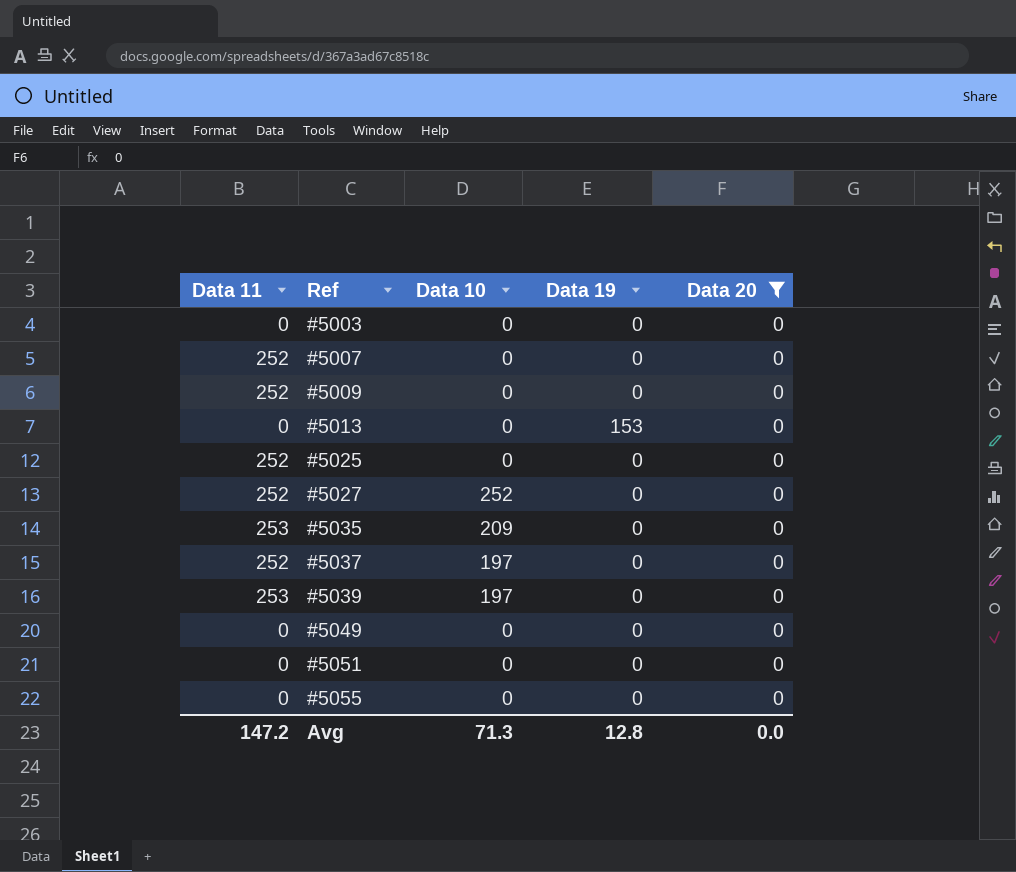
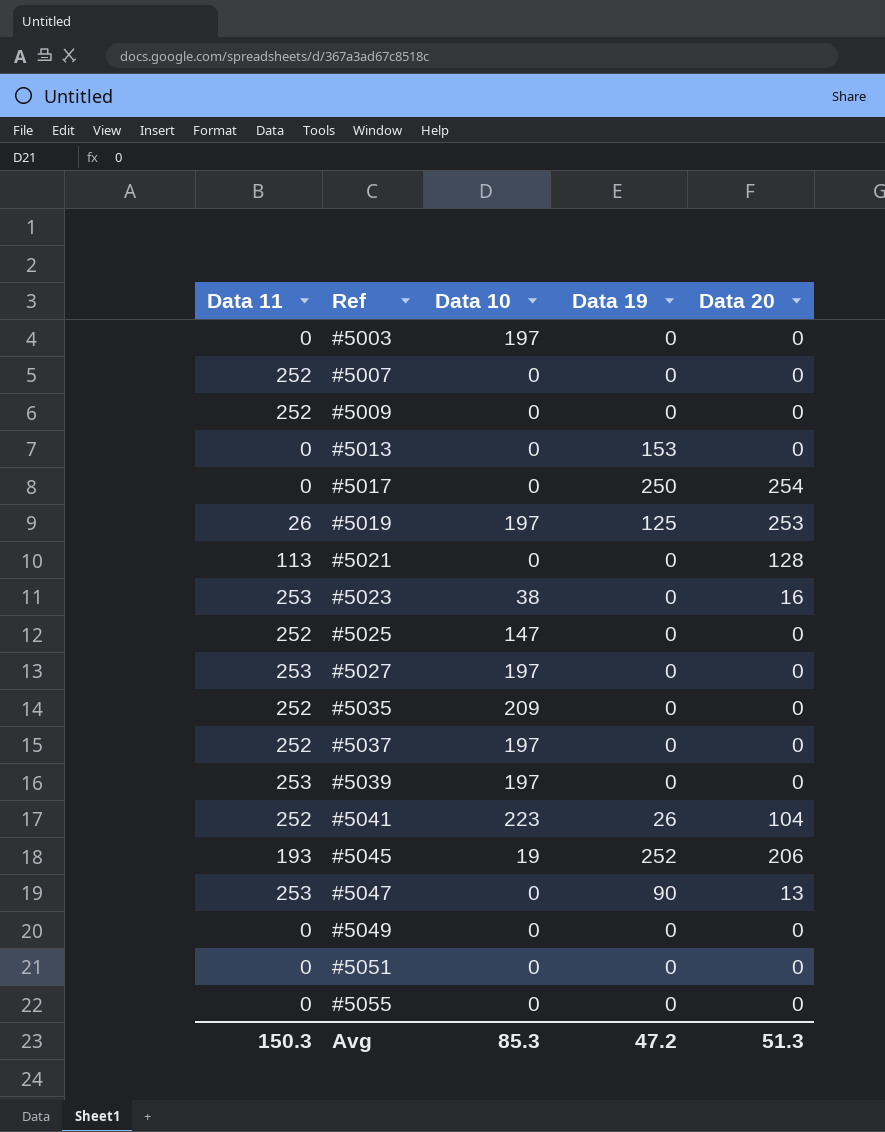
filter: Data 20 = 0 -> none
#5003 | Data 10: 0 -> 197
#5025 | Data 10: 0 -> 147
#5027 | Data 11: 252 -> 253
#5027 | Data 10: 252 -> 197
#5035 | Data 11: 253 -> 252
Avg | Data 11: 147.2 -> 150.3
Avg | Data 10: 71.3 -> 85.3
Avg | Data 19: 12.8 -> 47.2
Avg | Data 20: 0.0 -> 51.3

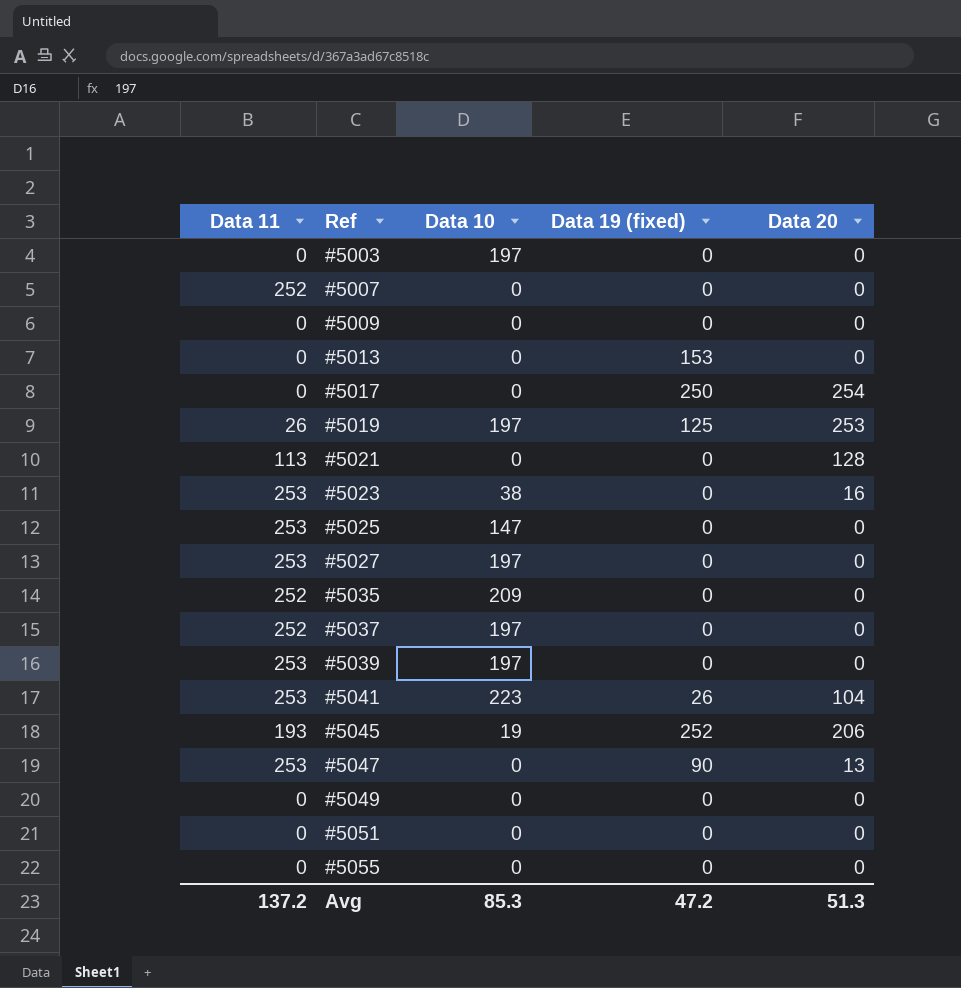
column name: Data 19 -> Data 19 (fixed)
#5009 | Data 11: 252 -> 0
#5025 | Data 11: 252 -> 253
#5041 | Data 11: 252 -> 253
Avg | Data 11: 150.3 -> 137.2

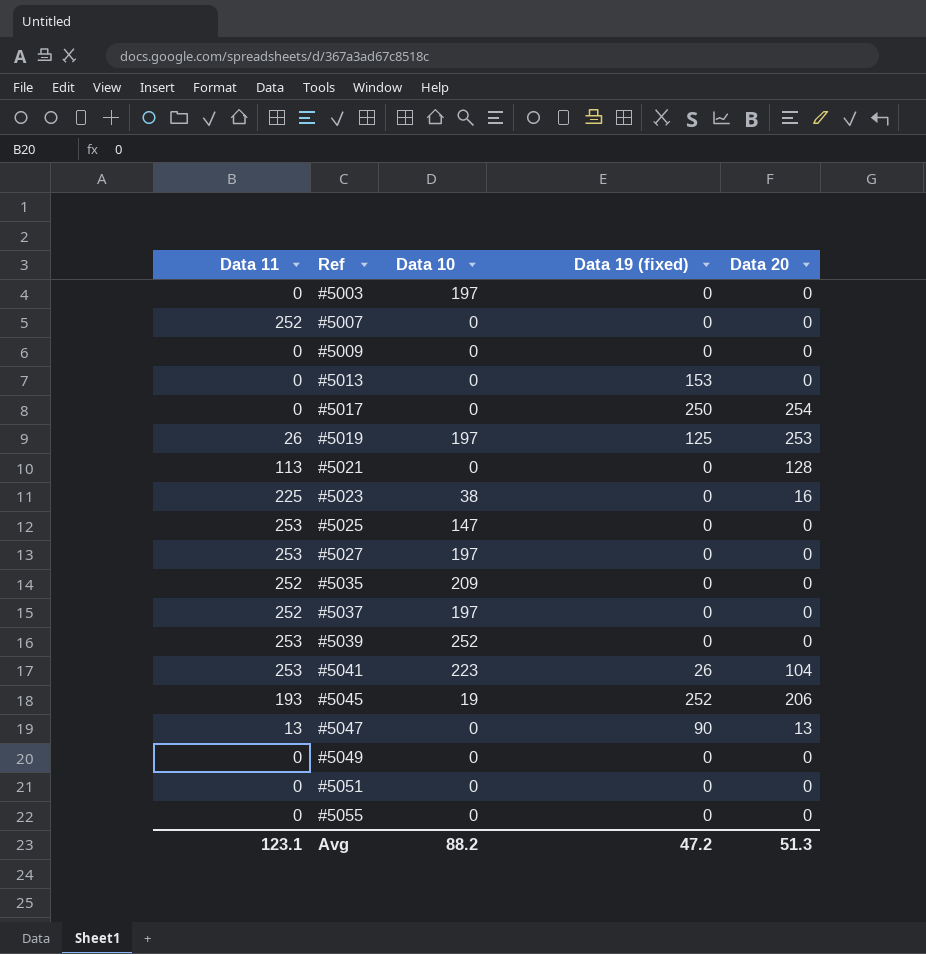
#5023 | Data 11: 253 -> 225
#5039 | Data 10: 197 -> 252
#5047 | Data 11: 253 -> 13
Avg | Data 11: 137.2 -> 123.1
Avg | Data 10: 85.3 -> 88.2

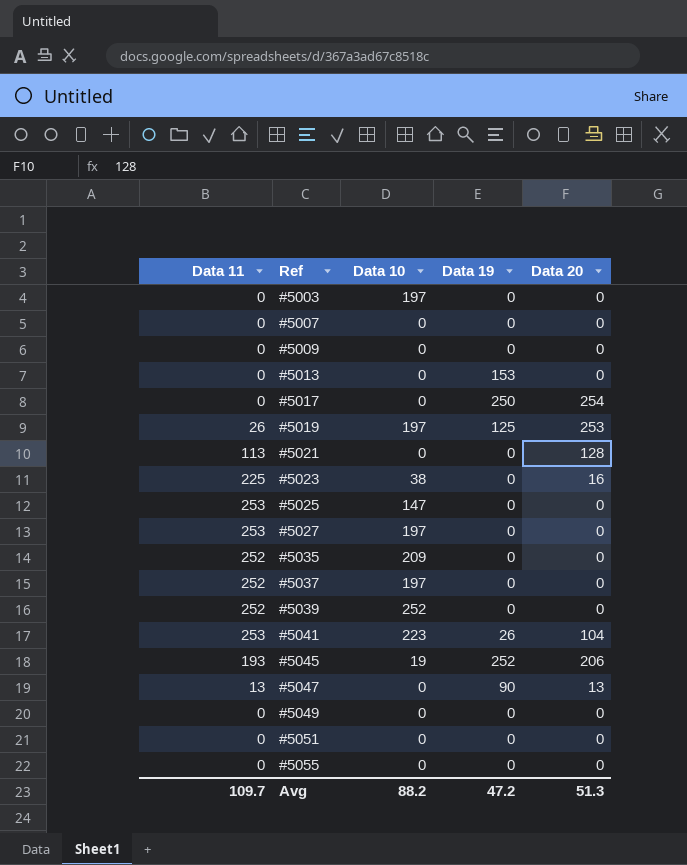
column name: Data 19 (fixed) -> Data 19
#5007 | Data 11: 252 -> 0
#5039 | Data 11: 253 -> 252
Avg | Data 11: 123.1 -> 109.7

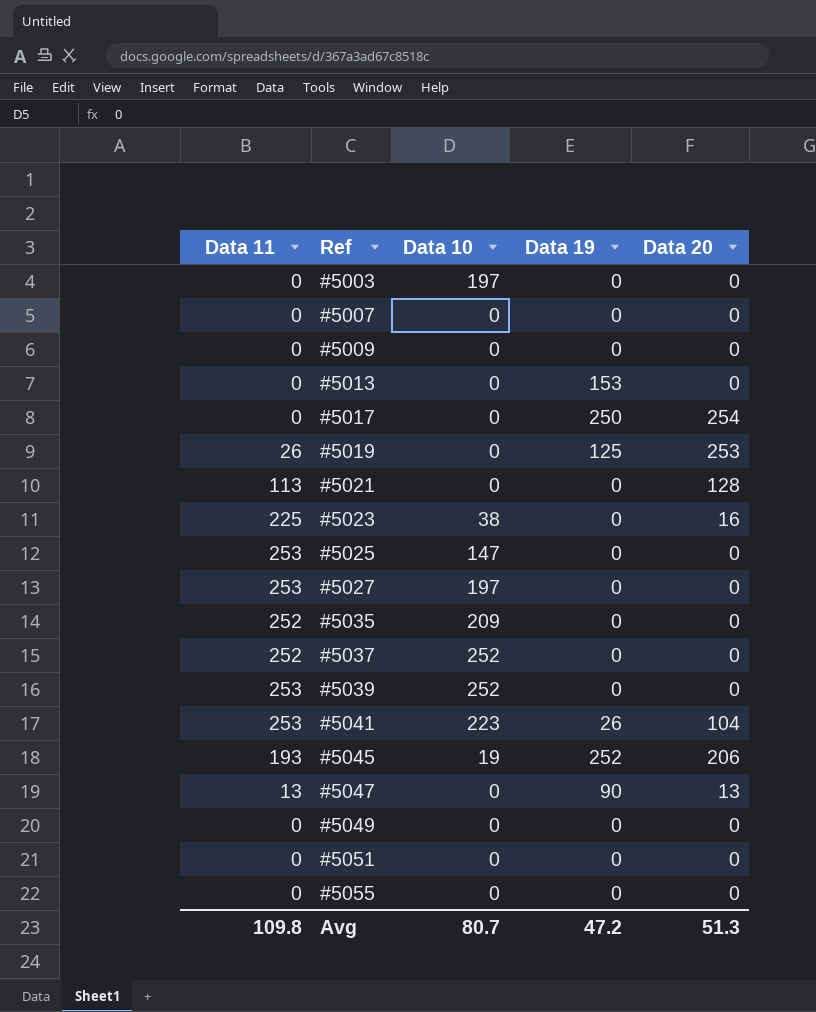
#5019 | Data 10: 197 -> 0
#5037 | Data 10: 197 -> 252
#5039 | Data 11: 252 -> 253
Avg | Data 11: 109.7 -> 109.8
Avg | Data 10: 88.2 -> 80.7

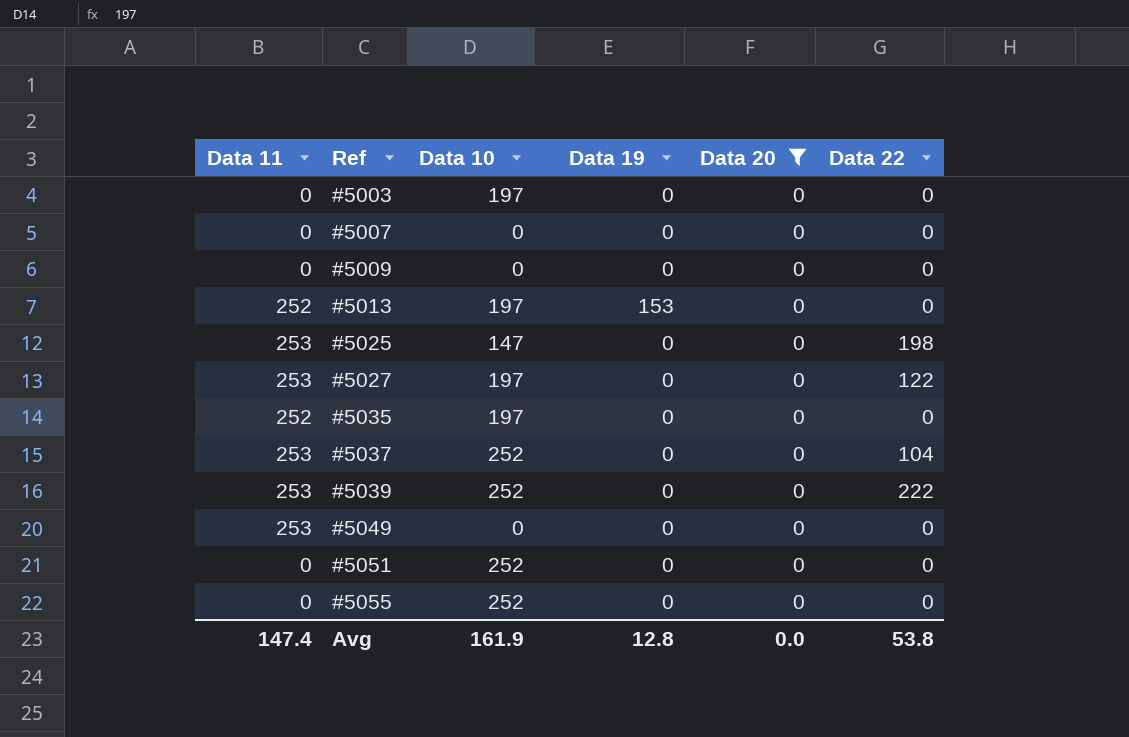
filter: none -> Data 20 = 0
column Data 22 | position: none -> 6
#5013 | Data 11: 0 -> 252
#5013 | Data 10: 0 -> 197
#5035 | Data 10: 209 -> 197
#5037 | Data 11: 252 -> 253
#5049 | Data 11: 0 -> 253
#5051 | Data 10: 0 -> 252
#5055 | Data 10: 0 -> 252
Avg | Data 11: 109.8 -> 147.4
Avg | Data 10: 80.7 -> 161.9
Avg | Data 19: 47.2 -> 12.8
Avg | Data 20: 51.3 -> 0.0

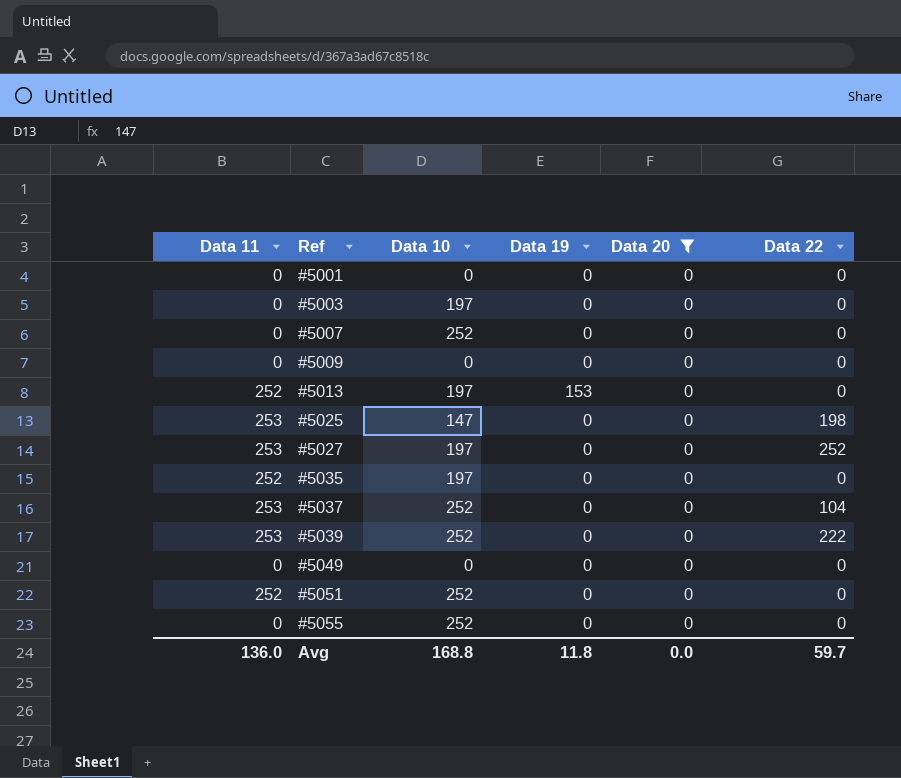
row #5001: none -> 0 | 0 | 0 | 0 | 0
#5007 | Data 10: 0 -> 252
#5027 | Data 22: 122 -> 252
#5049 | Data 11: 253 -> 0
#5051 | Data 11: 0 -> 252
Avg | Data 11: 147.4 -> 136.0
Avg | Data 10: 161.9 -> 168.8
Avg | Data 19: 12.8 -> 11.8
Avg | Data 22: 53.8 -> 59.7

